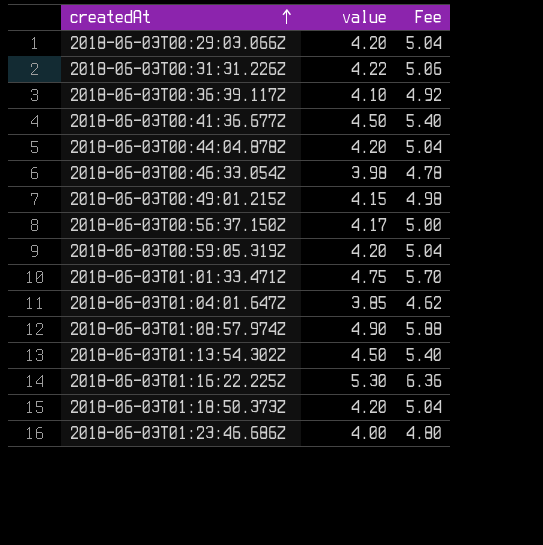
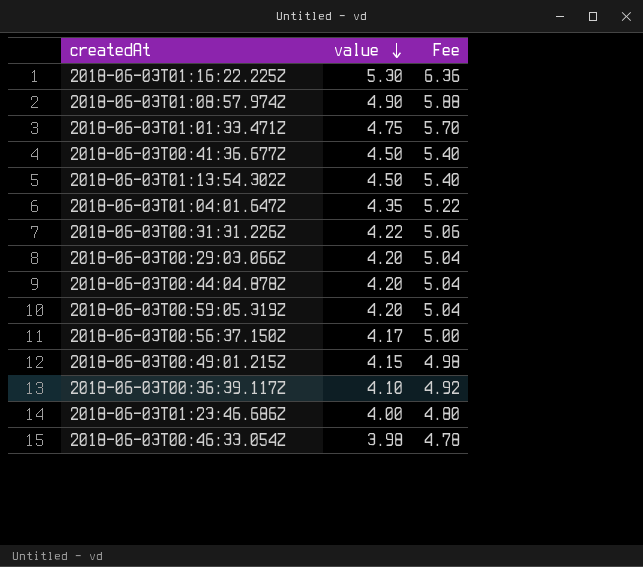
row order: createdAt ascending -> value descending
row 2018-06-03T01:18:50.373Z: 4.20 | 5.04 -> none
2018-06-03T01:04:01.647Z | value: 3.85 -> 4.35
2018-06-03T01:04:01.647Z | Fee: 4.62 -> 5.22

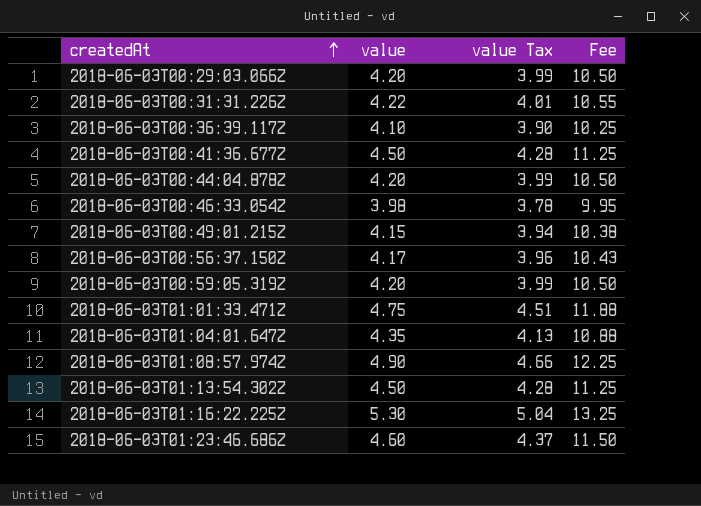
row order: value descending -> createdAt ascending
column value Tax | formula: none -> [value] * 0.95
column Fee | formula: [value] * 1.2 -> [value] * 2.5
2018-06-03T01:23:46.686Z | value: 4.00 -> 4.60

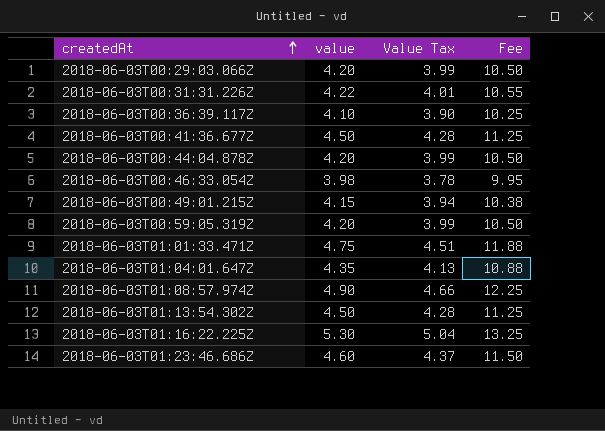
column name: value Tax -> Value Tax
row 2018-06-03T00:56:37.150Z: 4.17 | 3.96 | 10.43 -> none

